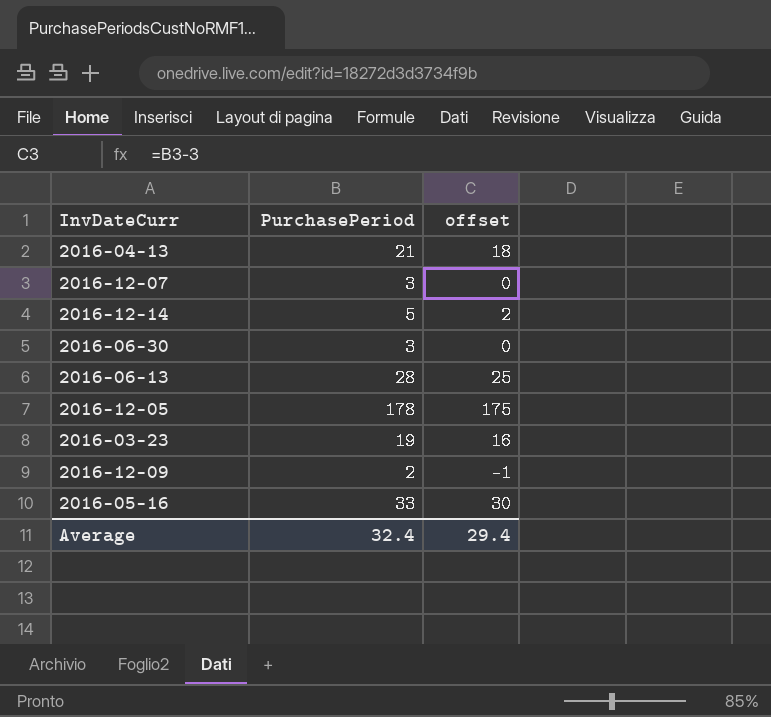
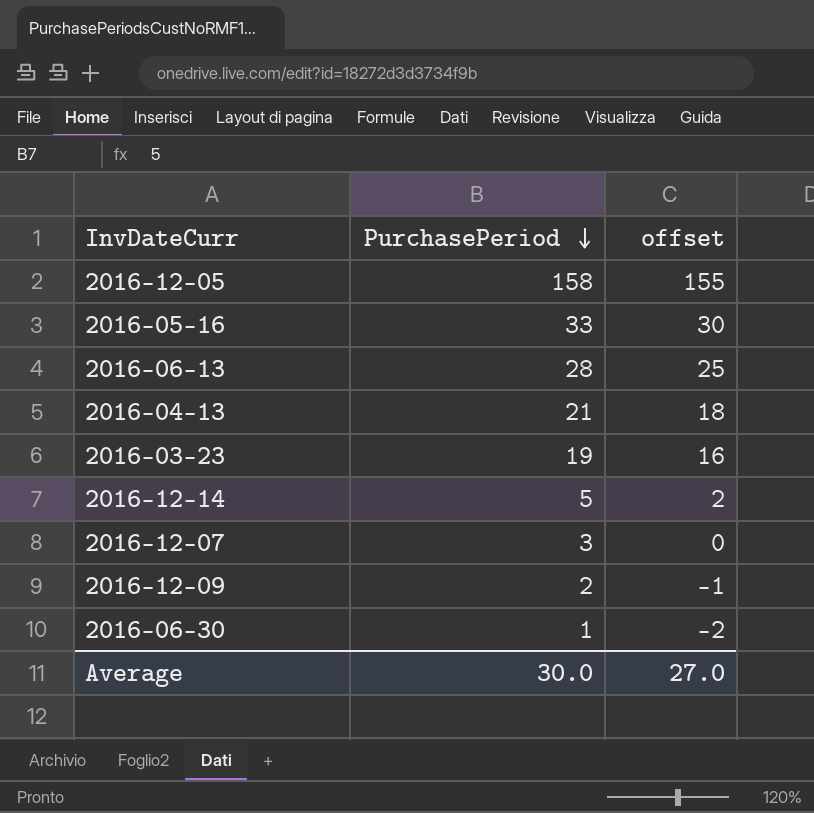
row order: none -> PurchasePeriod descending
2016-12-05 | PurchasePeriod: 178 -> 158
2016-12-05 | offset: 175 -> 155
2016-06-30 | PurchasePeriod: 3 -> 1
2016-06-30 | offset: 0 -> -2
Average | PurchasePeriod: 32.4 -> 30.0
Average | offset: 29.4 -> 27.0

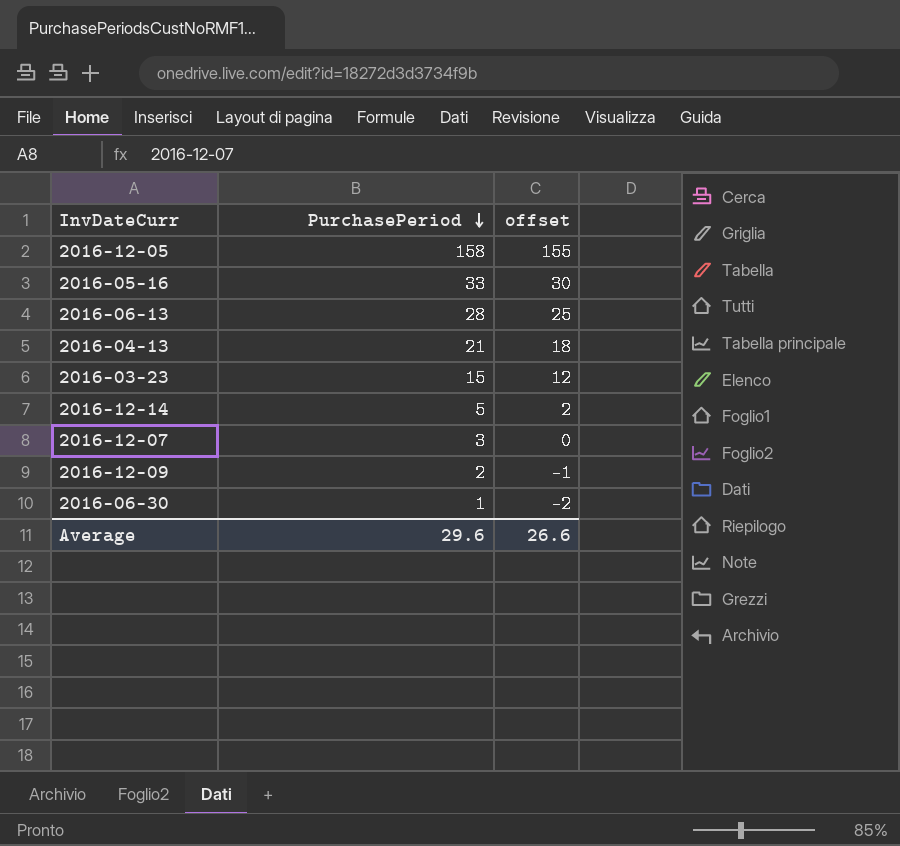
2016-03-23 | PurchasePeriod: 19 -> 15
2016-03-23 | offset: 16 -> 12
Average | PurchasePeriod: 30.0 -> 29.6
Average | offset: 27.0 -> 26.6

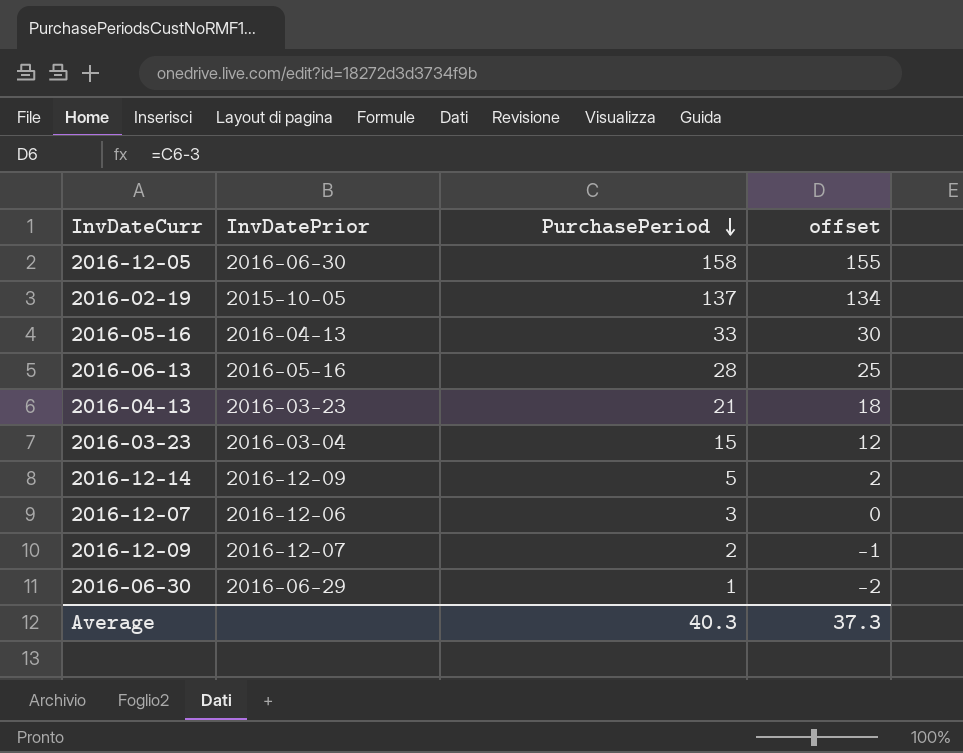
column InvDatePrior | position: none -> 2
row 2016-02-19: none -> 2015-10-05 | 137 | 134
Average | PurchasePeriod: 29.6 -> 40.3
Average | offset: 26.6 -> 37.3

